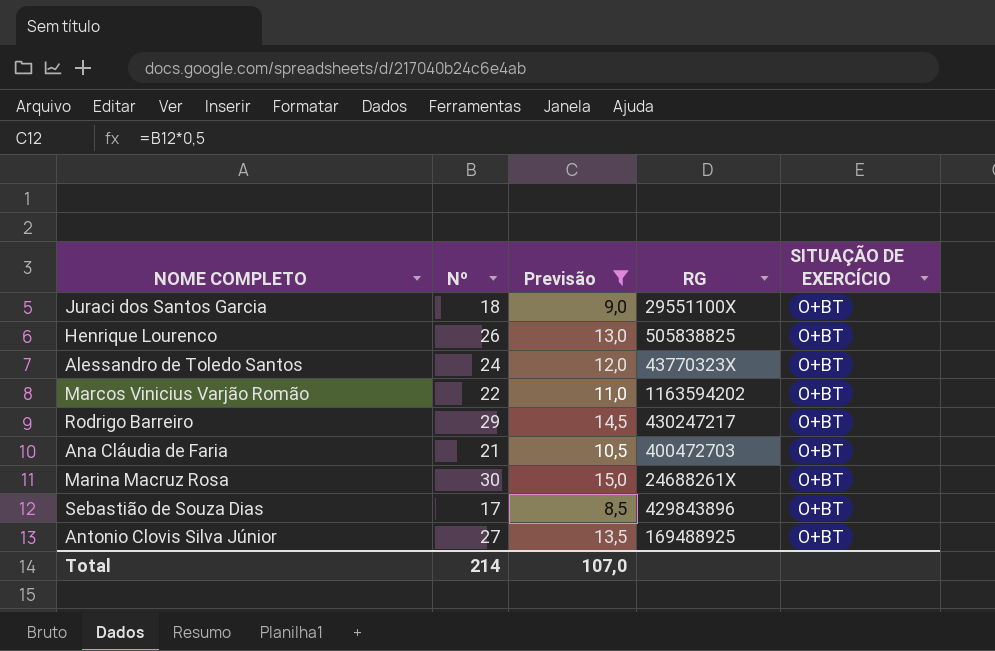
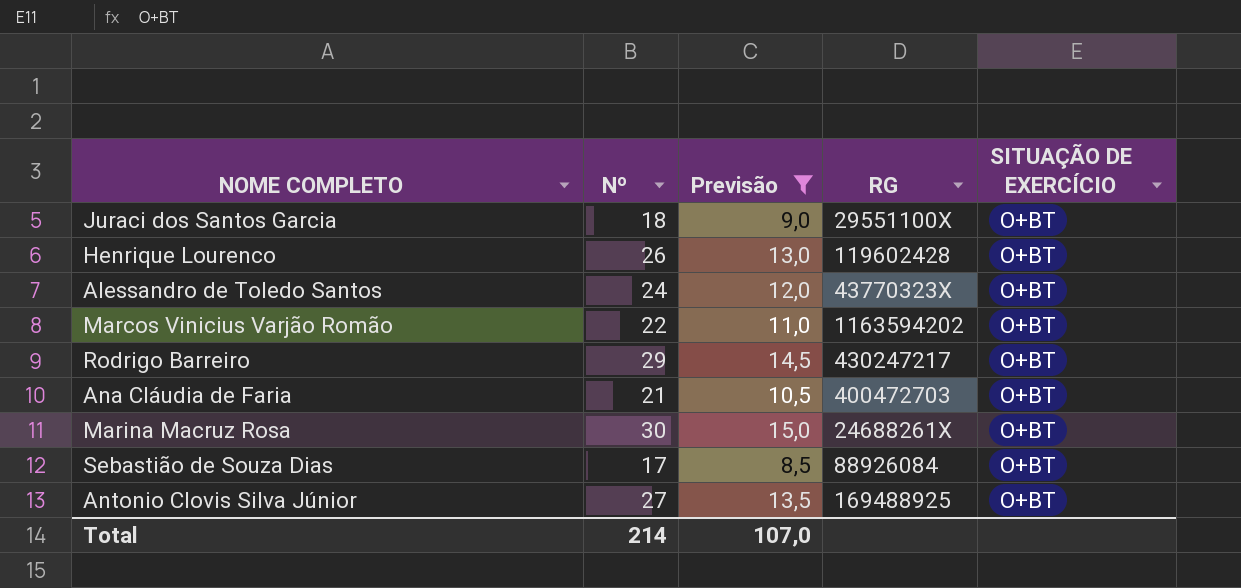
Henrique Lourenco | RG: 505838825 -> 119602428
Sebastião de Souza Dias | RG: 429843896 -> 88926084

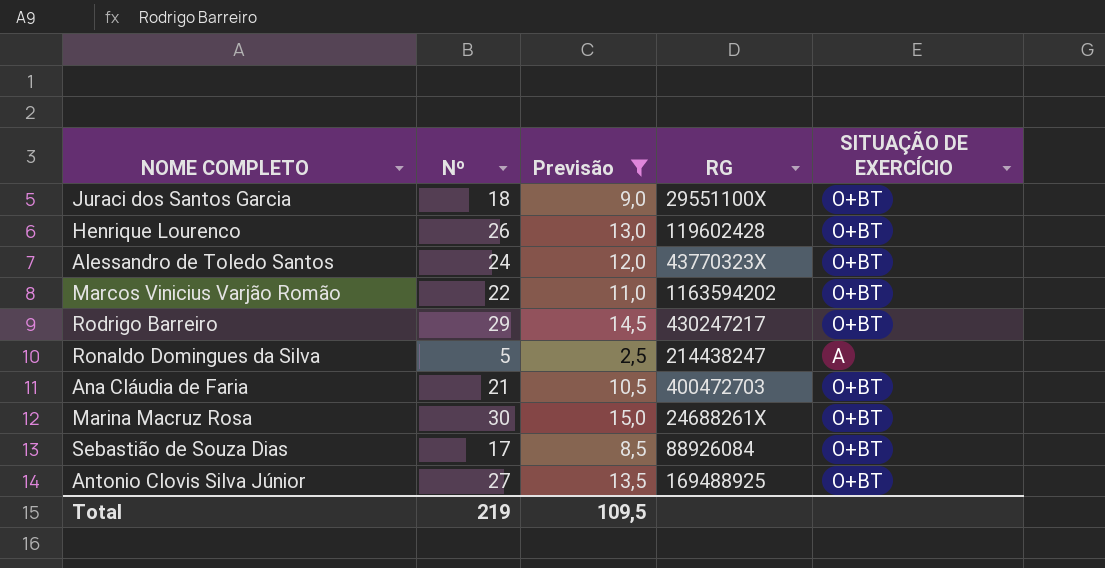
row Ronaldo Domingues da Silva: none -> 5 | 2,5 | 214438247 | A
Total | Nº: 214 -> 219
Total | Previsão: 107,0 -> 109,5

